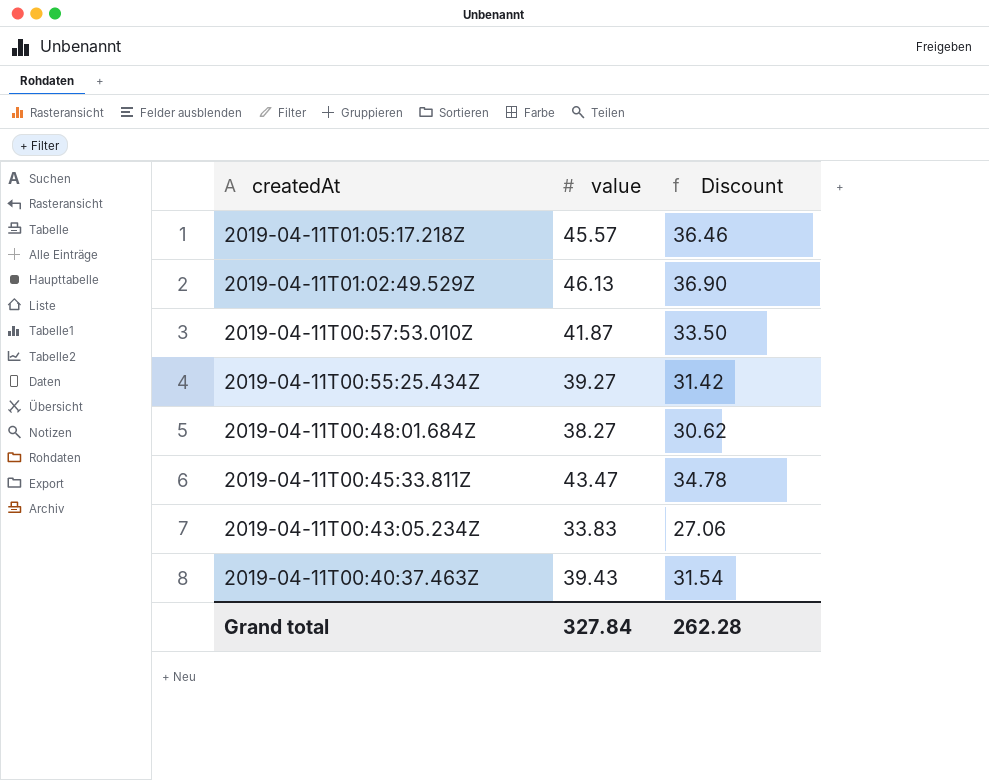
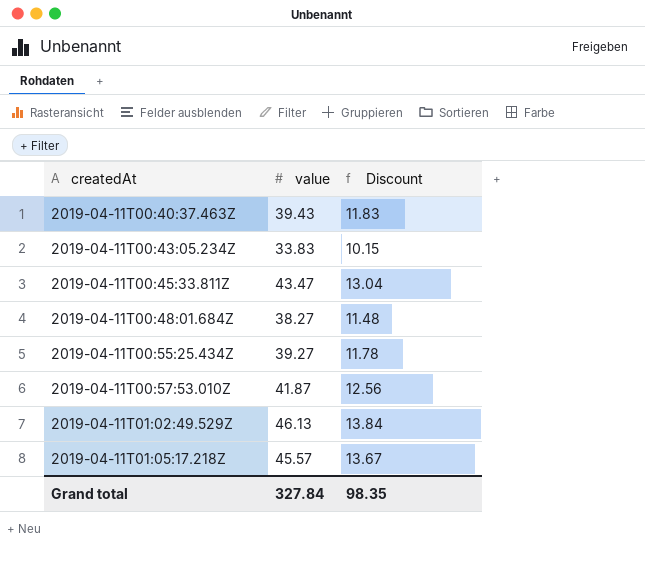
row order: createdAt descending -> createdAt ascending
column Discount | formula: [value] * 0.8 -> [value] * 0.3
Grand total | Discount: 262.28 -> 98.35

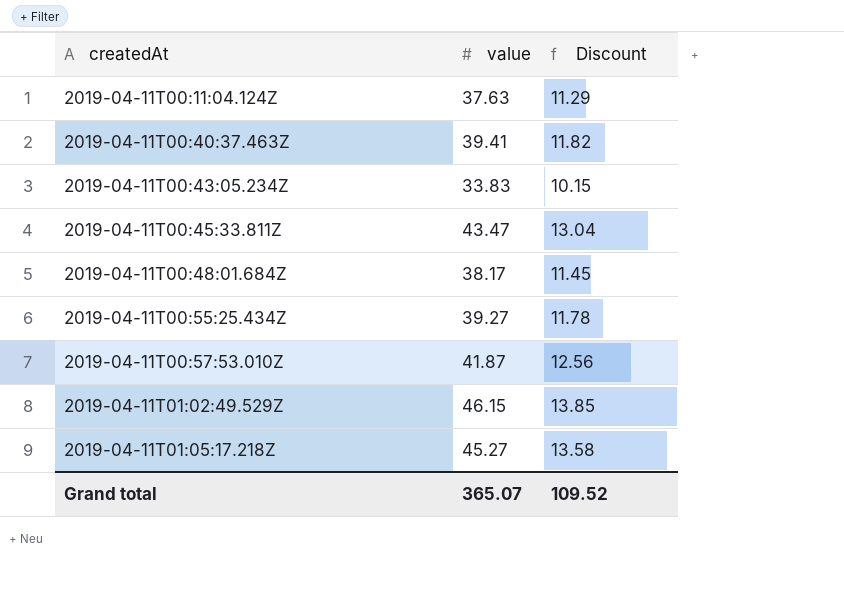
row 2019-04-11T00:11:04.124Z: none -> 37.63 | 11.29
2019-04-11T00:40:37.463Z | value: 39.43 -> 39.41
2019-04-11T00:40:37.463Z | Discount: 11.83 -> 11.82
2019-04-11T00:48:01.684Z | value: 38.27 -> 38.17
2019-04-11T00:48:01.684Z | Discount: 11.48 -> 11.45
2019-04-11T01:02:49.529Z | value: 46.13 -> 46.15
2019-04-11T01:02:49.529Z | Discount: 13.84 -> 13.85
2019-04-11T01:05:17.218Z | value: 45.57 -> 45.27
2019-04-11T01:05:17.218Z | Discount: 13.67 -> 13.58
Grand total | value: 327.84 -> 365.07
Grand total | Discount: 98.35 -> 109.52

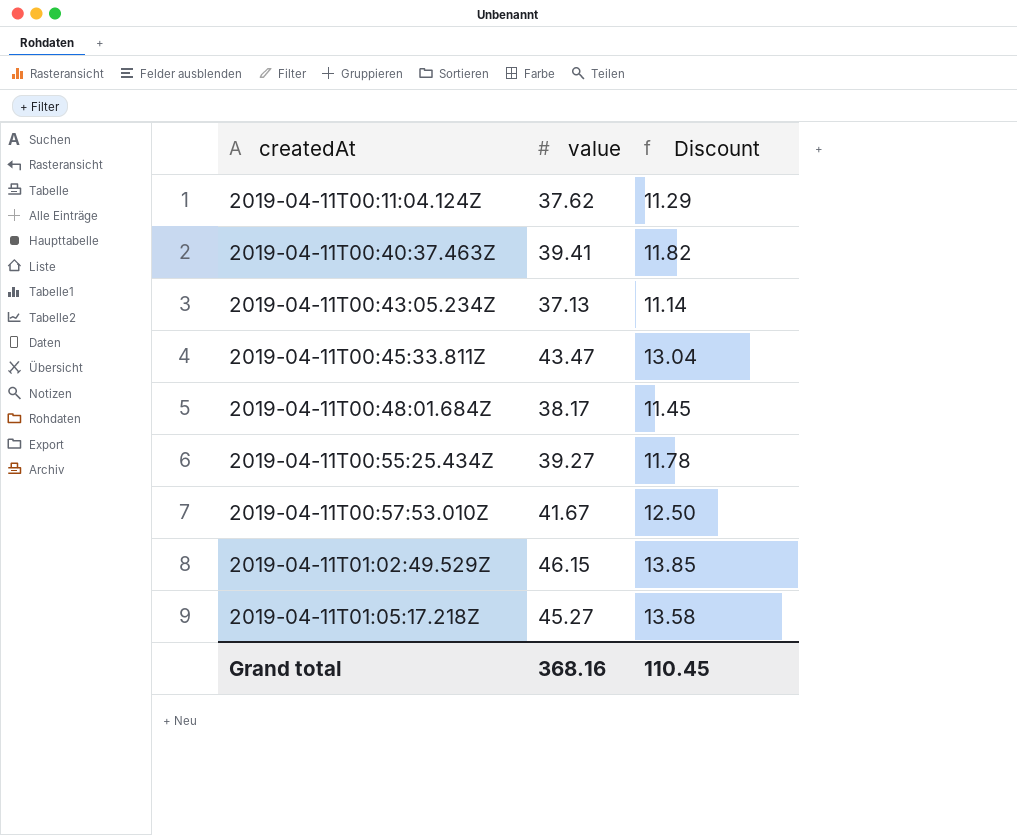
2019-04-11T00:11:04.124Z | value: 37.63 -> 37.62
2019-04-11T00:43:05.234Z | value: 33.83 -> 37.13
2019-04-11T00:43:05.234Z | Discount: 10.15 -> 11.14
2019-04-11T00:57:53.010Z | value: 41.87 -> 41.67
2019-04-11T00:57:53.010Z | Discount: 12.56 -> 12.50
Grand total | value: 365.07 -> 368.16
Grand total | Discount: 109.52 -> 110.45

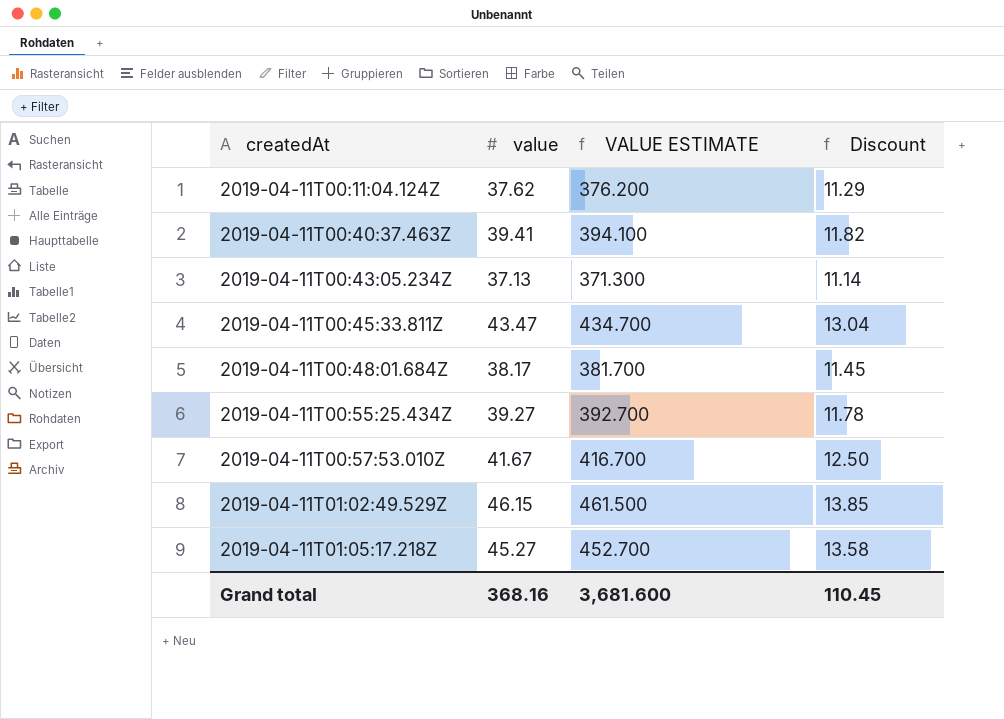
column VALUE ESTIMATE | formula: none -> [value] * 10

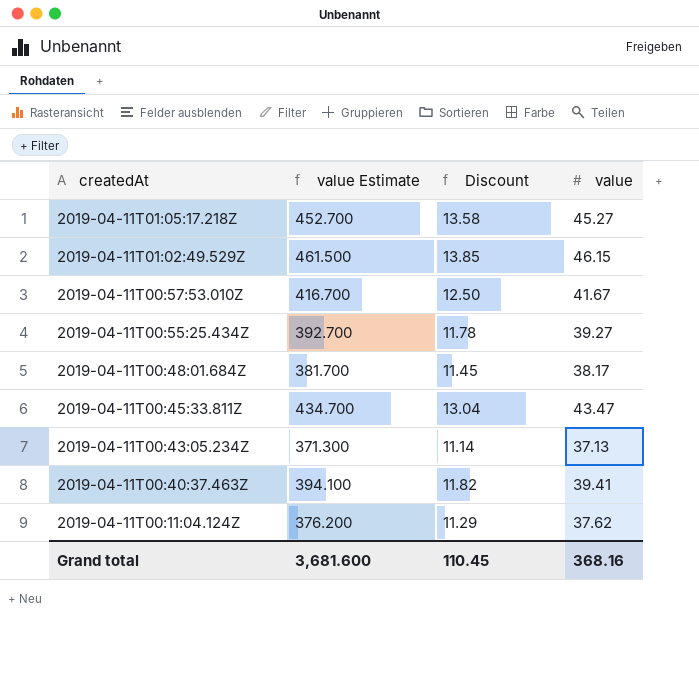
row order: createdAt ascending -> createdAt descending
column name: VALUE ESTIMATE -> value Estimate
column value | position: 2 -> 4

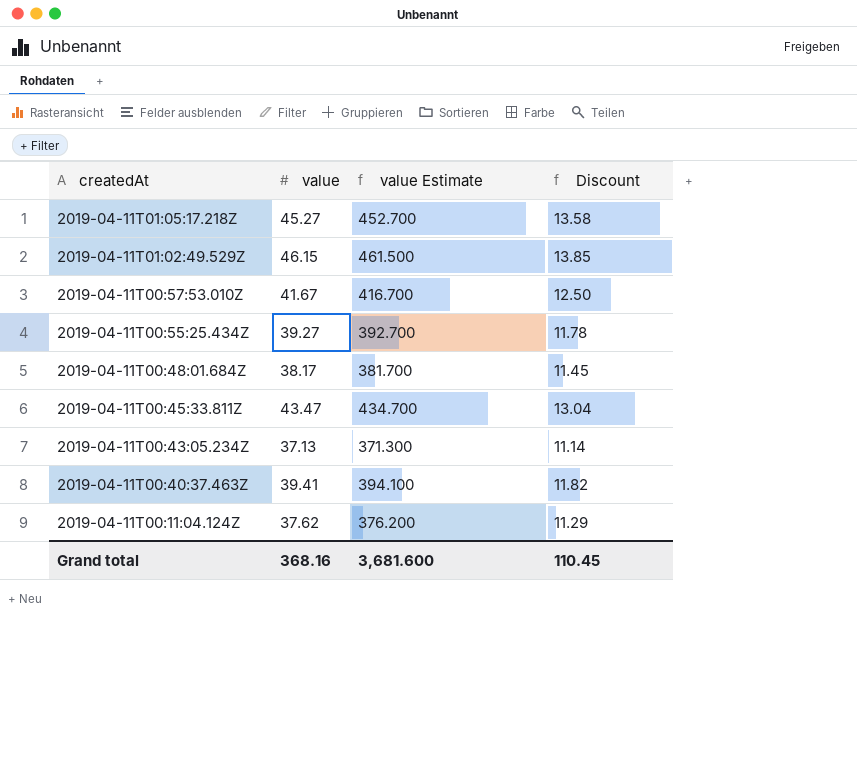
column value | position: 4 -> 2

